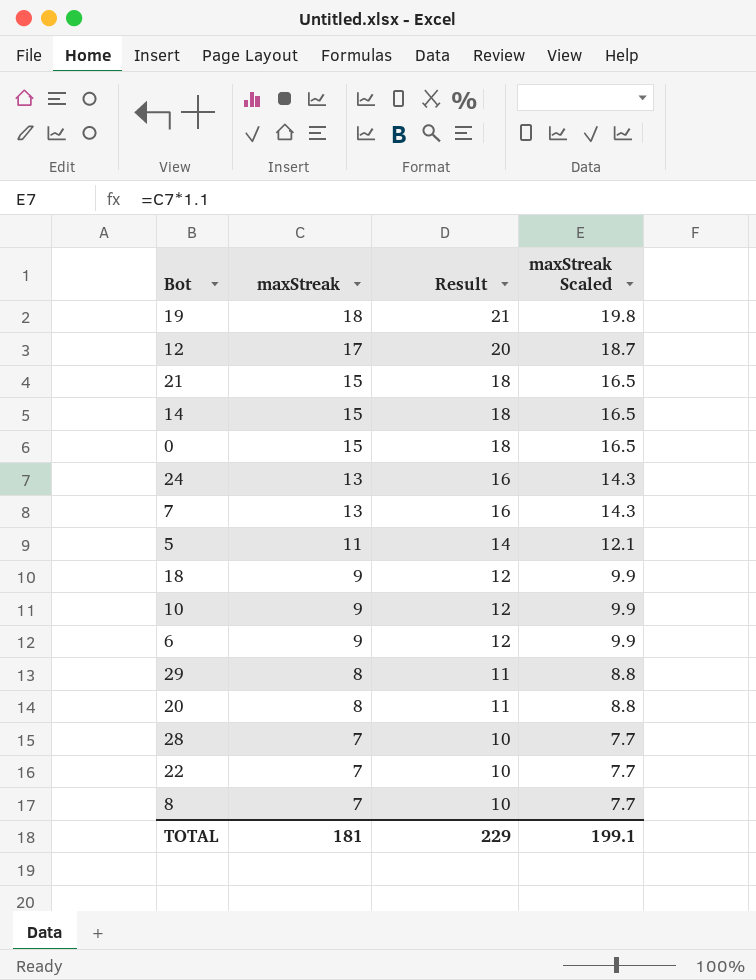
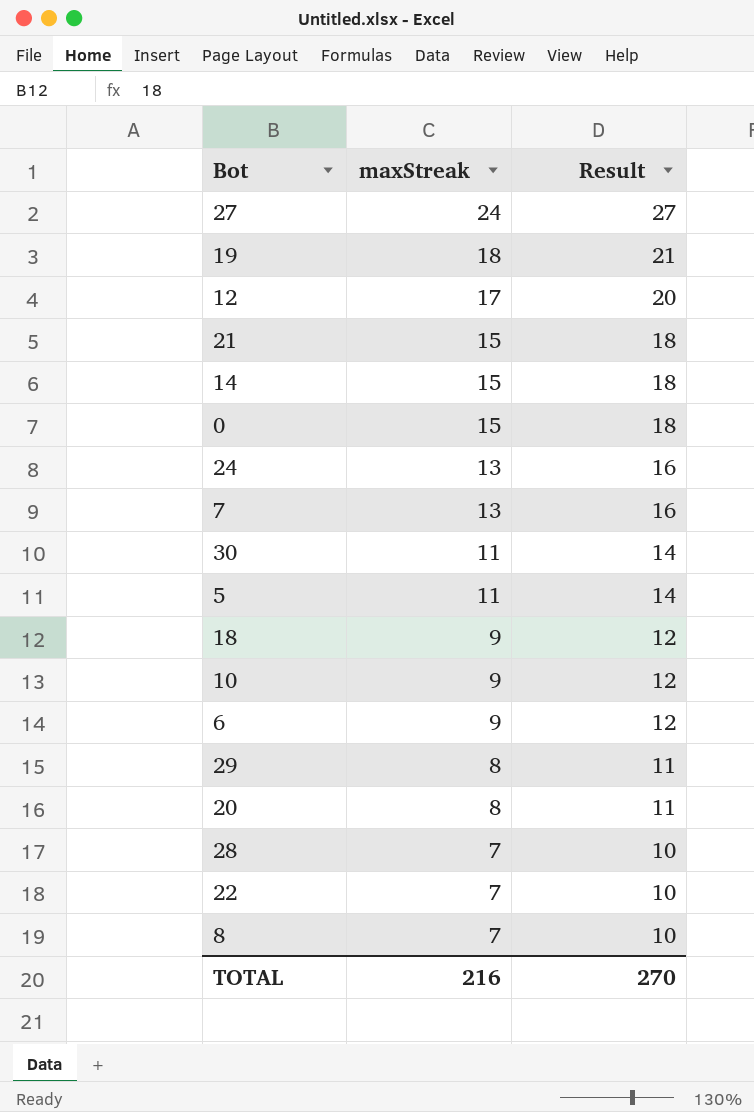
column maxStreak Scaled | formula: [maxStreak] * 1.1 -> none
row 27: none -> 24 | 27
row 30: none -> 11 | 14
TOTAL | maxStreak: 181 -> 216
TOTAL | Result: 229 -> 270

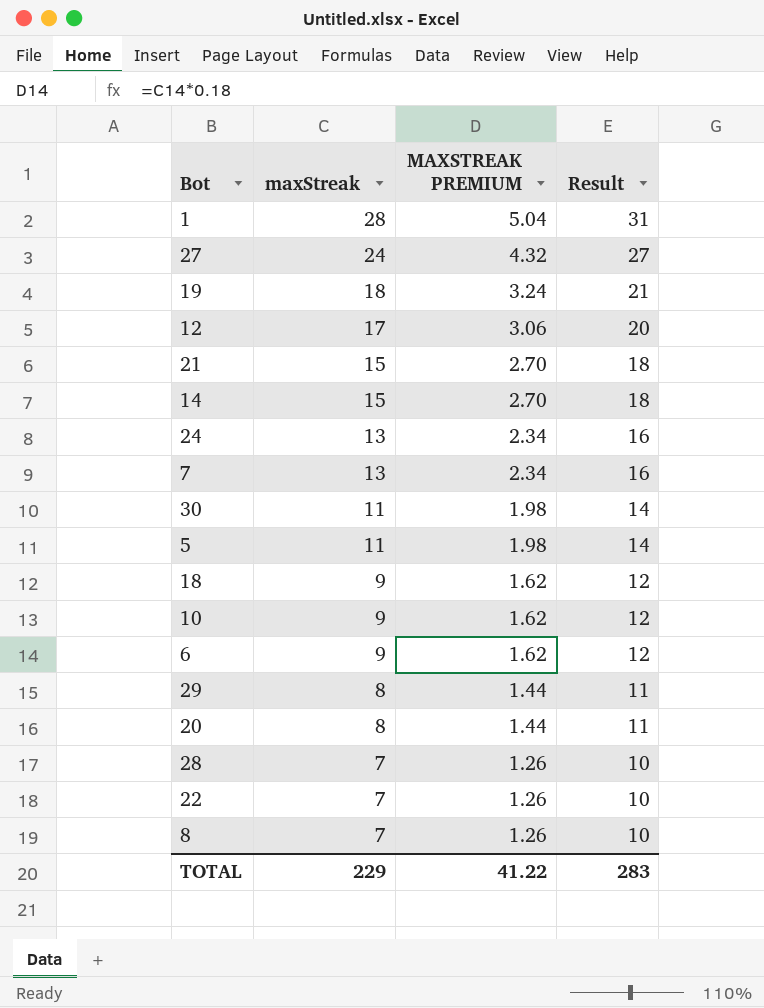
column MAXSTREAK PREMIUM | formula: none -> [maxStreak] * 0.18
row 0: 15 | 18 -> none
row 1: none -> 28 | 5.04 | 31
TOTAL | maxStreak: 216 -> 229
TOTAL | Result: 270 -> 283

